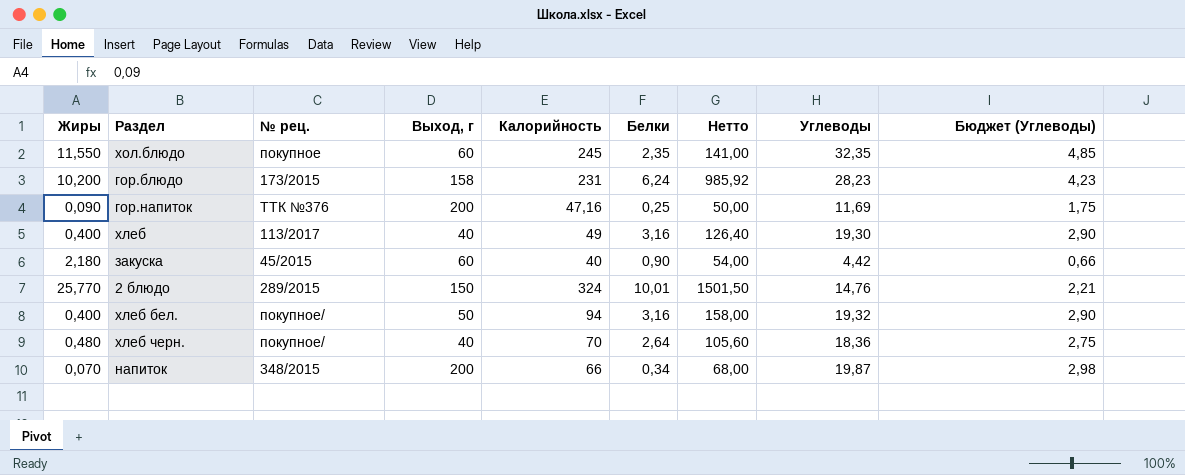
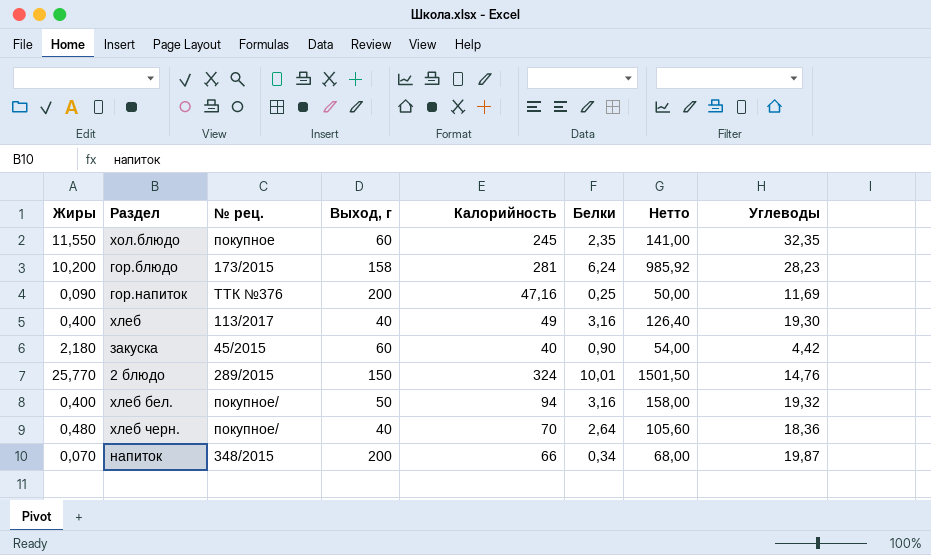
column Бюджет (Углеводы) | formula: [Углеводы] * 0,15 -> none
гор.блюдо | Калорийность: 231 -> 281

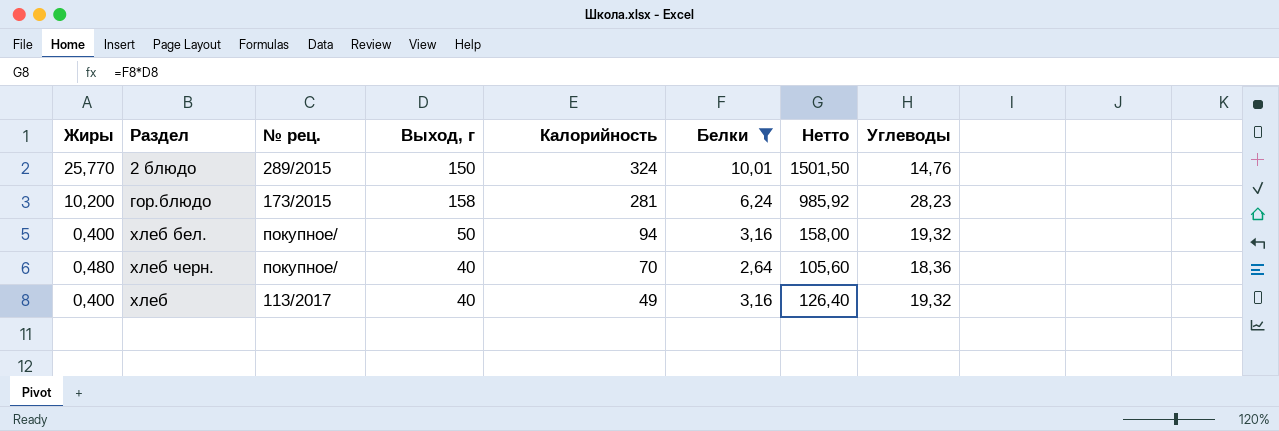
filter: none -> Белки >= 2,64
row order: none -> Калорийность descending
хлеб | Углеводы: 19,30 -> 19,32

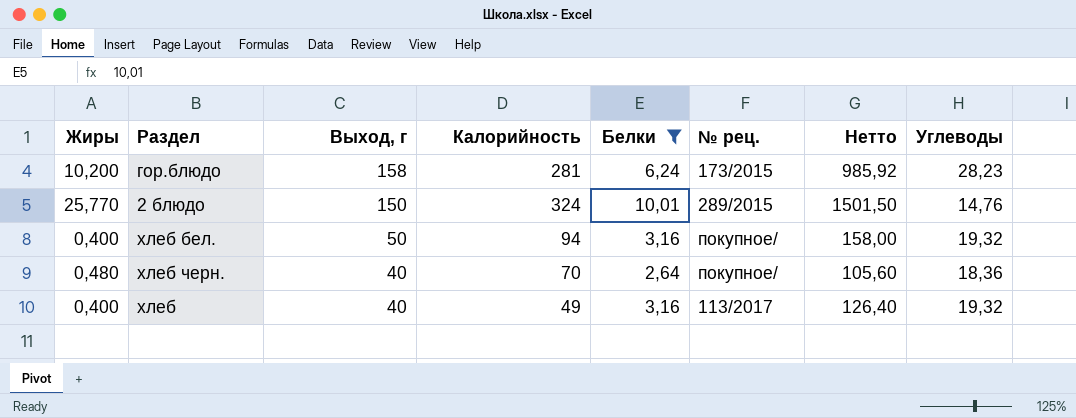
row order: Калорийность descending -> Выход, г descending
column № рец. | position: 3 -> 6

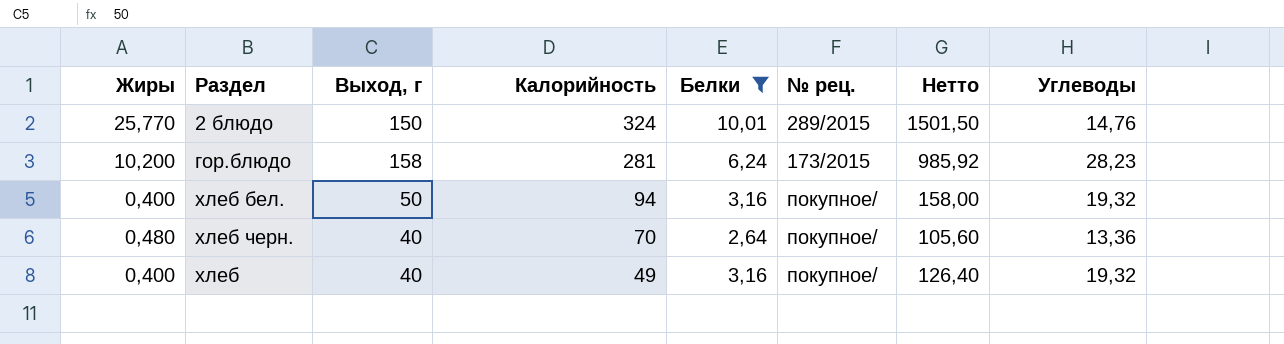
row order: Выход, г descending -> Калорийность descending
хлеб черн. | Углеводы: 18,36 -> 13,36
хлеб | № рец.: 113/2017 -> покупное/

